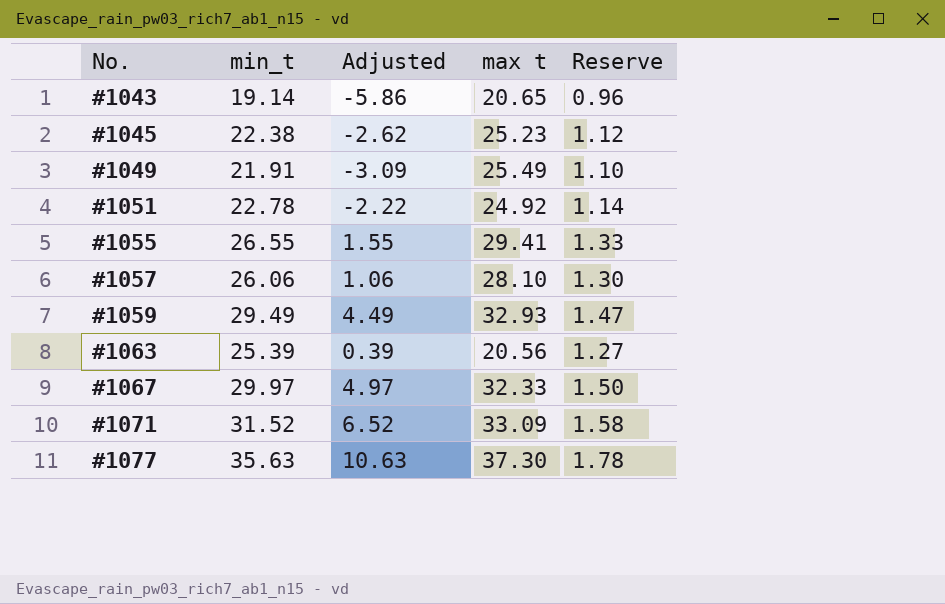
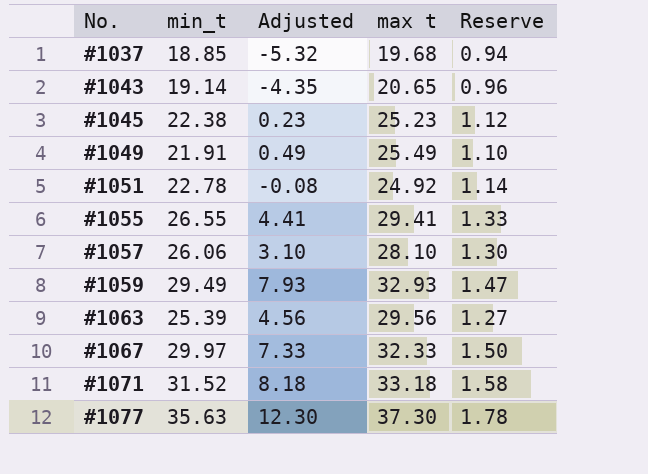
column Adjusted | formula: [min_t] - 25 -> [max t] - 25
row #1037: none -> 18.85 | -5.32 | 19.68 | 0.94
#1063 | max t: 20.56 -> 29.56
#1071 | max t: 33.09 -> 33.18

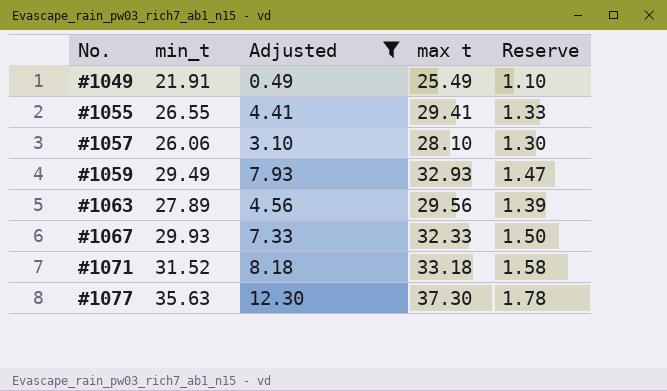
filter: none -> Adjusted >= 0.49
#1063 | min_t: 25.39 -> 27.89
#1063 | Reserve: 1.27 -> 1.39
#1067 | min_t: 29.97 -> 29.93

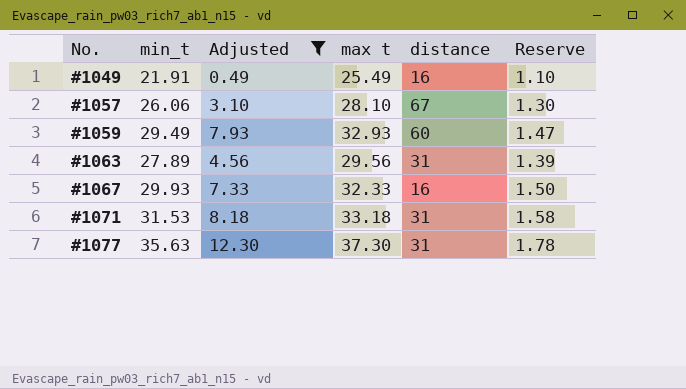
column distance | position: none -> 5
row #1055: 26.55 | 4.41 | 29.41 | 1.33 -> none
#1071 | min_t: 31.52 -> 31.53

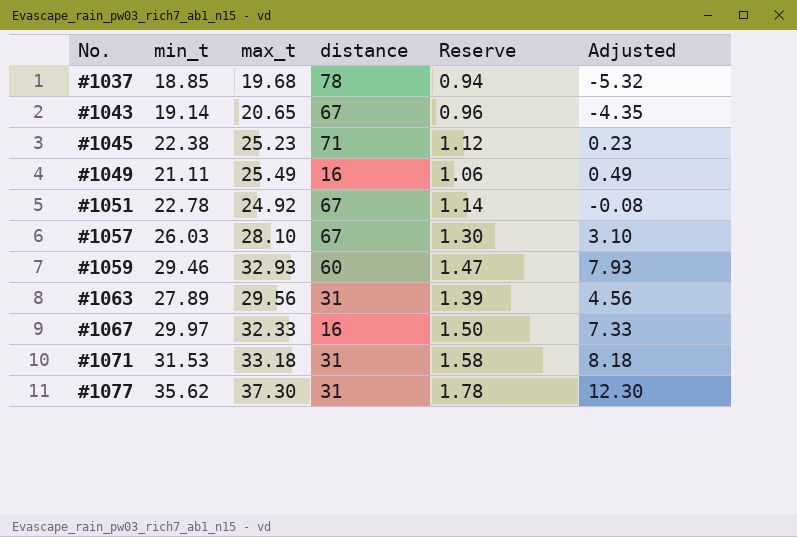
filter: Adjusted >= 0.49 -> none
column name: max t -> max_t
column Adjusted | position: 3 -> 6
#1049 | min_t: 21.91 -> 21.11
#1049 | Reserve: 1.10 -> 1.06
#1057 | min_t: 26.06 -> 26.03
#1059 | min_t: 29.49 -> 29.46
#1067 | min_t: 29.93 -> 29.97
#1077 | min_t: 35.63 -> 35.62

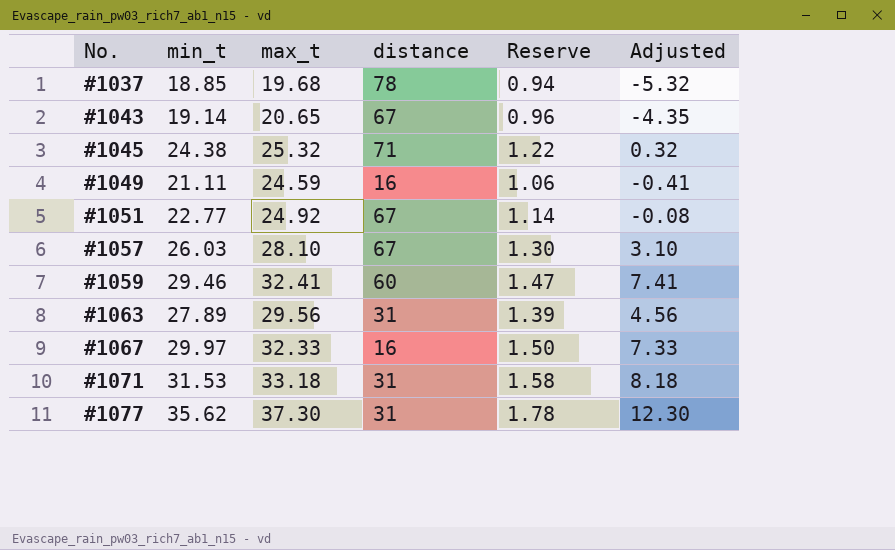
#1045 | min_t: 22.38 -> 24.38
#1045 | max_t: 25.23 -> 25.32
#1045 | Reserve: 1.12 -> 1.22
#1045 | Adjusted: 0.23 -> 0.32
#1049 | max_t: 25.49 -> 24.59
#1049 | Adjusted: 0.49 -> -0.41
#1051 | min_t: 22.78 -> 22.77
#1059 | max_t: 32.93 -> 32.41
#1059 | Adjusted: 7.93 -> 7.41

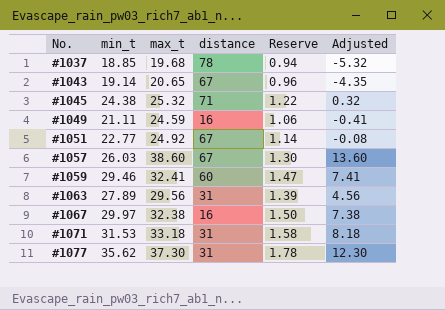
#1057 | max_t: 28.10 -> 38.60
#1057 | Adjusted: 3.10 -> 13.60
#1067 | max_t: 32.33 -> 32.38
#1067 | Adjusted: 7.33 -> 7.38

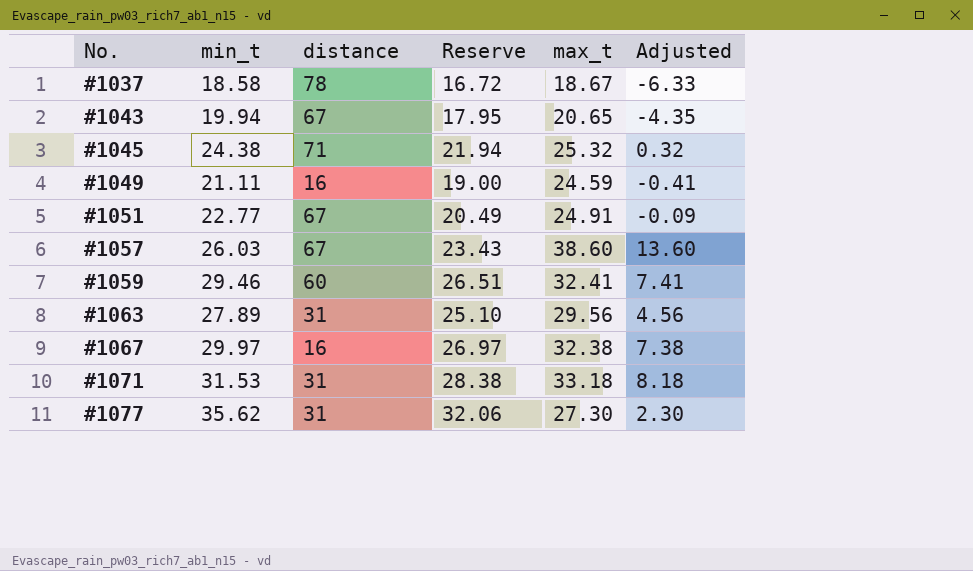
column Reserve | formula: [min_t] * 0.05 -> [min_t] * 0.9
column max_t | position: 3 -> 5
#1037 | min_t: 18.85 -> 18.58
#1037 | max_t: 19.68 -> 18.67
#1037 | Adjusted: -5.32 -> -6.33
#1043 | min_t: 19.14 -> 19.94
#1051 | max_t: 24.92 -> 24.91
#1051 | Adjusted: -0.08 -> -0.09
#1077 | max_t: 37.30 -> 27.30
#1077 | Adjusted: 12.30 -> 2.30

